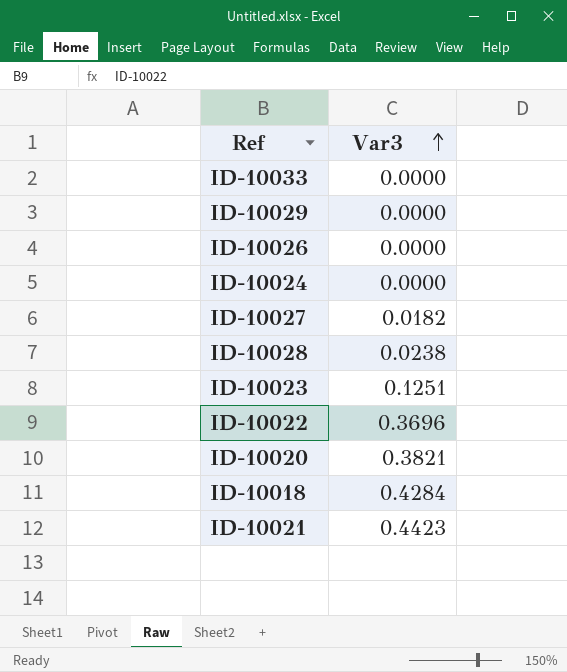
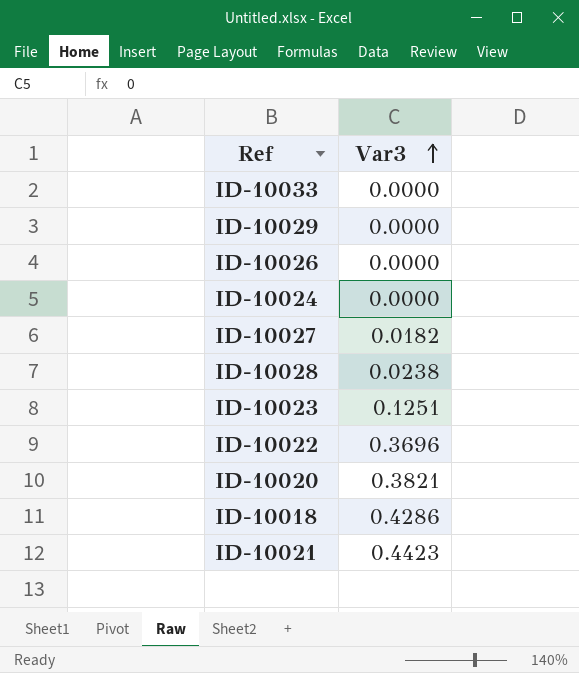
ID-10018 | Var3: 0.4284 -> 0.4286

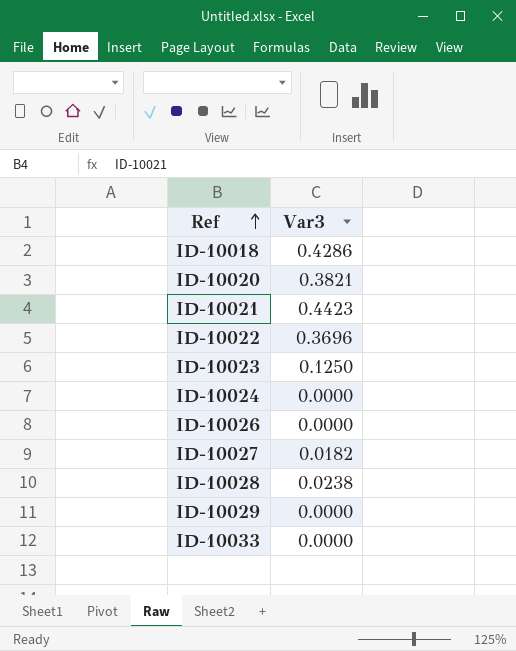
row order: Var3 ascending -> Ref ascending
ID-10023 | Var3: 0.1251 -> 0.1250

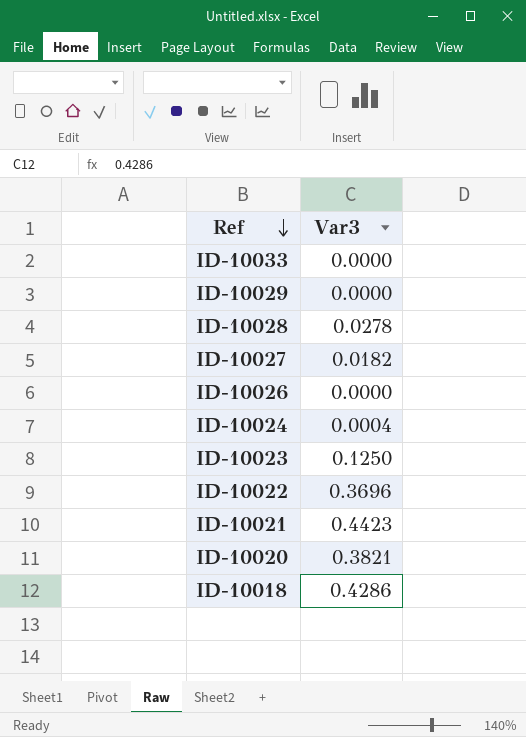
row order: Ref ascending -> Ref descending
ID-10028 | Var3: 0.0238 -> 0.0278
ID-10024 | Var3: 0.0000 -> 0.0004

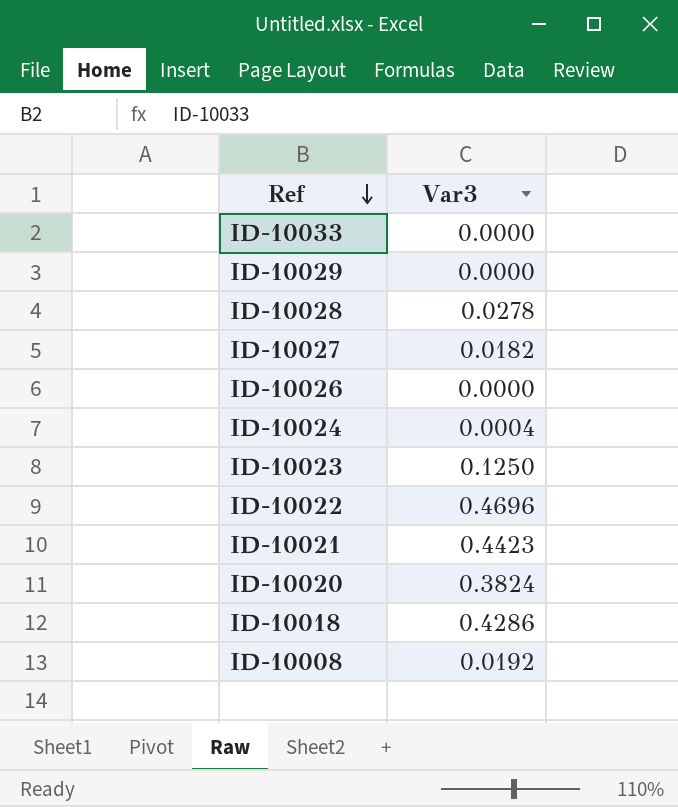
ID-10022 | Var3: 0.3696 -> 0.4696
ID-10020 | Var3: 0.3821 -> 0.3824
row ID-10008: none -> 0.0192

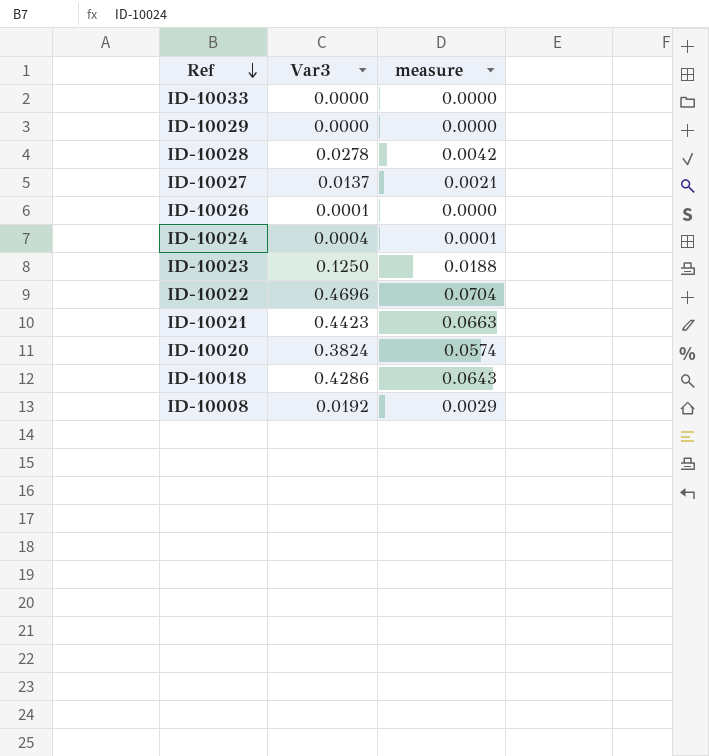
column measure | formula: none -> [Var3] * 0.15
ID-10027 | Var3: 0.0182 -> 0.0137
ID-10026 | Var3: 0.0000 -> 0.0001

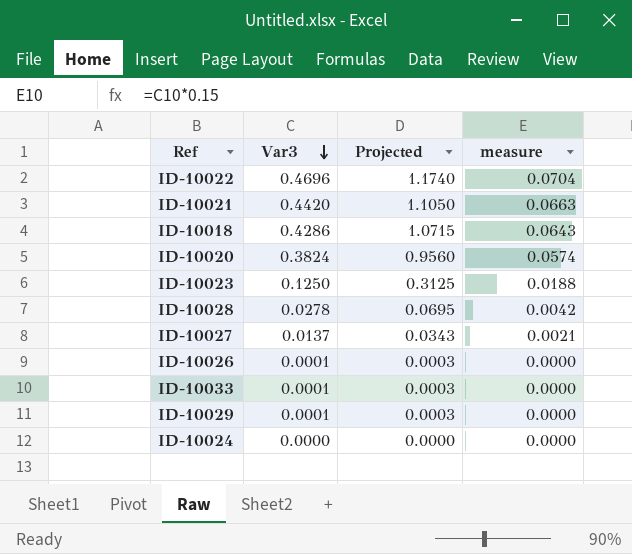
row order: Ref descending -> Var3 descending
column Projected | formula: none -> [Var3] * 2.5
row ID-10008: 0.0192 | 0.0029 -> none
ID-10021 | Var3: 0.4423 -> 0.4420
ID-10033 | Var3: 0.0000 -> 0.0001
ID-10029 | Var3: 0.0000 -> 0.0001
ID-10024 | Var3: 0.0004 -> 0.0000
ID-10024 | measure: 0.0001 -> 0.0000

